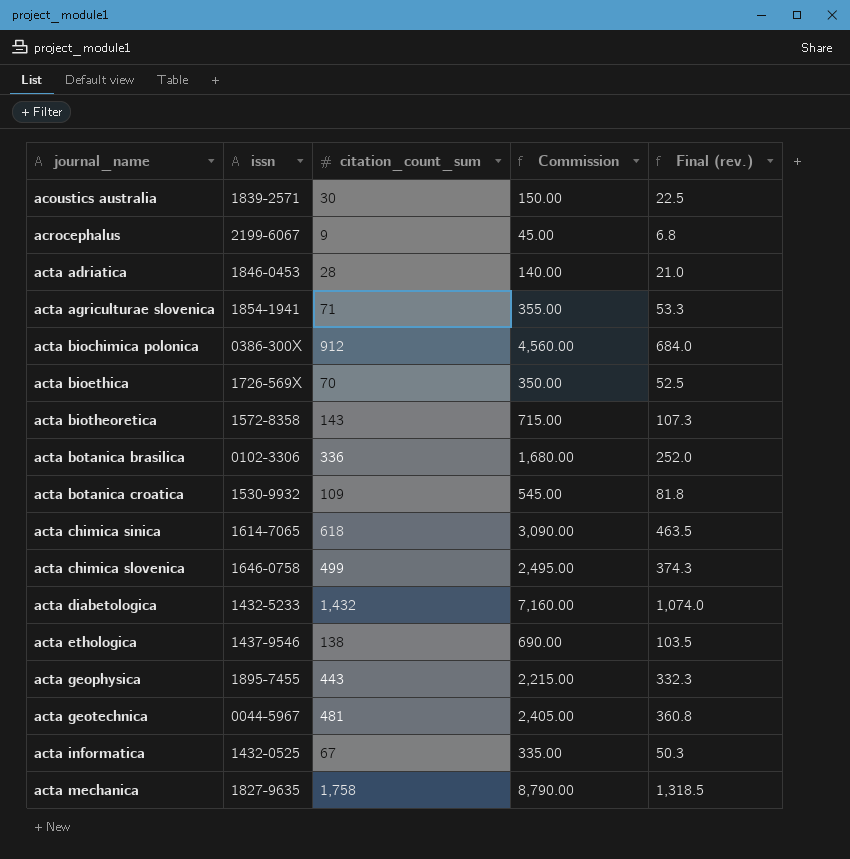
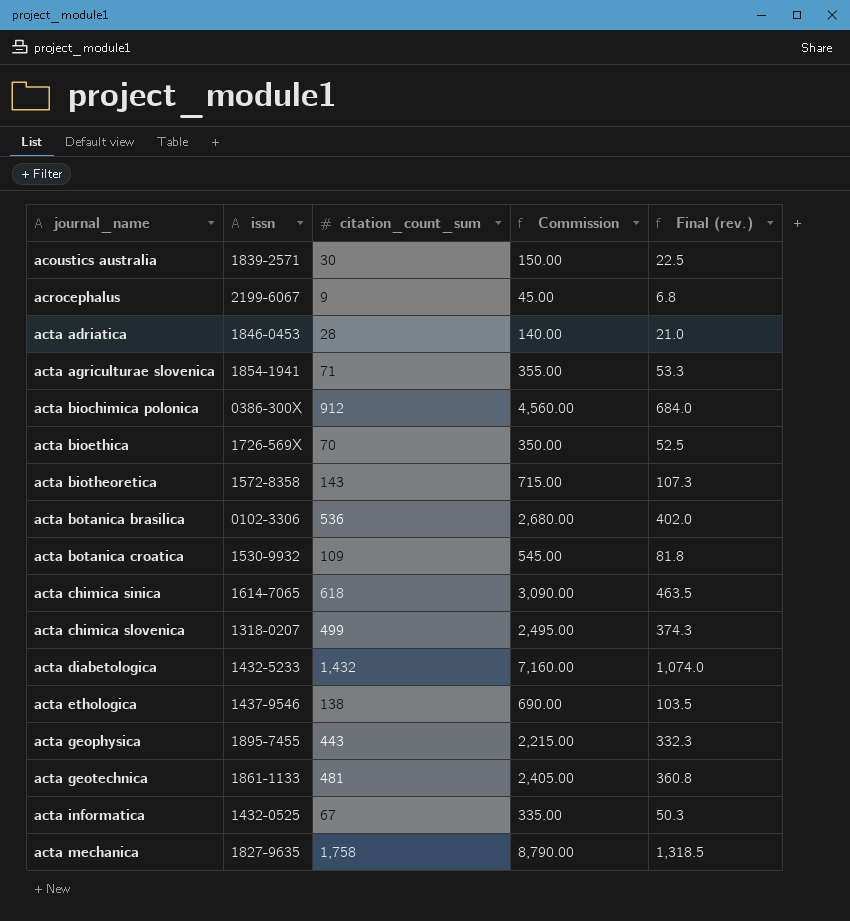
acta botanica brasilica | citation_count_sum: 336 -> 536
acta botanica brasilica | Commission: 1,680.00 -> 2,680.00
acta botanica brasilica | Final (rev.): 252.0 -> 402.0
acta chimica slovenica | issn: 1646-0758 -> 1318-0207
acta geotechnica | issn: 0044-5967 -> 1861-1133

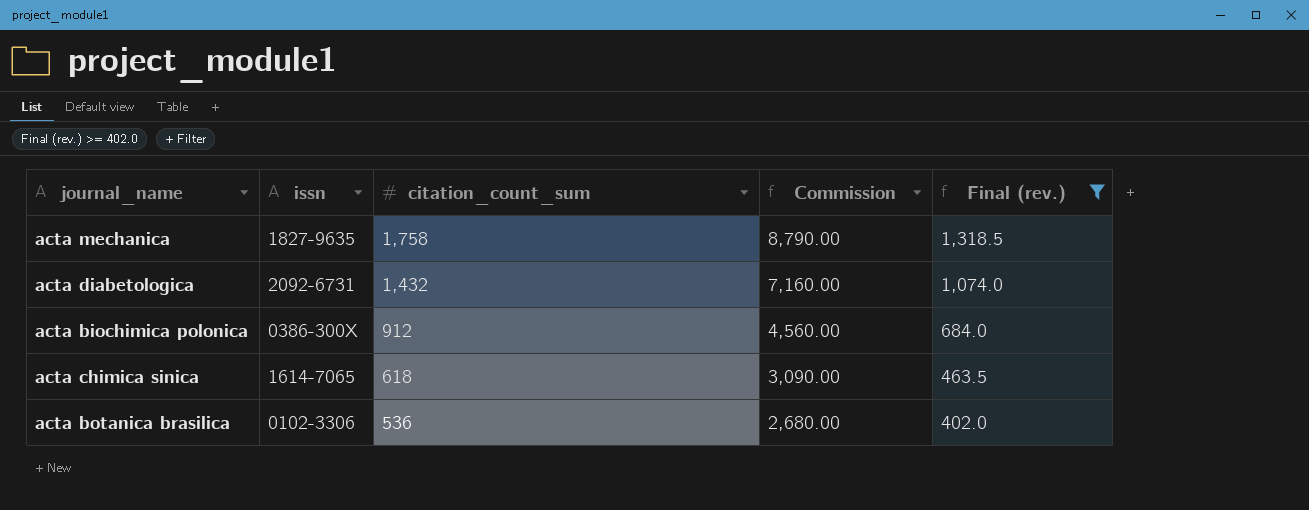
filter: none -> Final (rev.) >= 402.0
row order: journal_name ascending -> citation_count_sum descending
acta diabetologica | issn: 1432-5233 -> 2092-6731

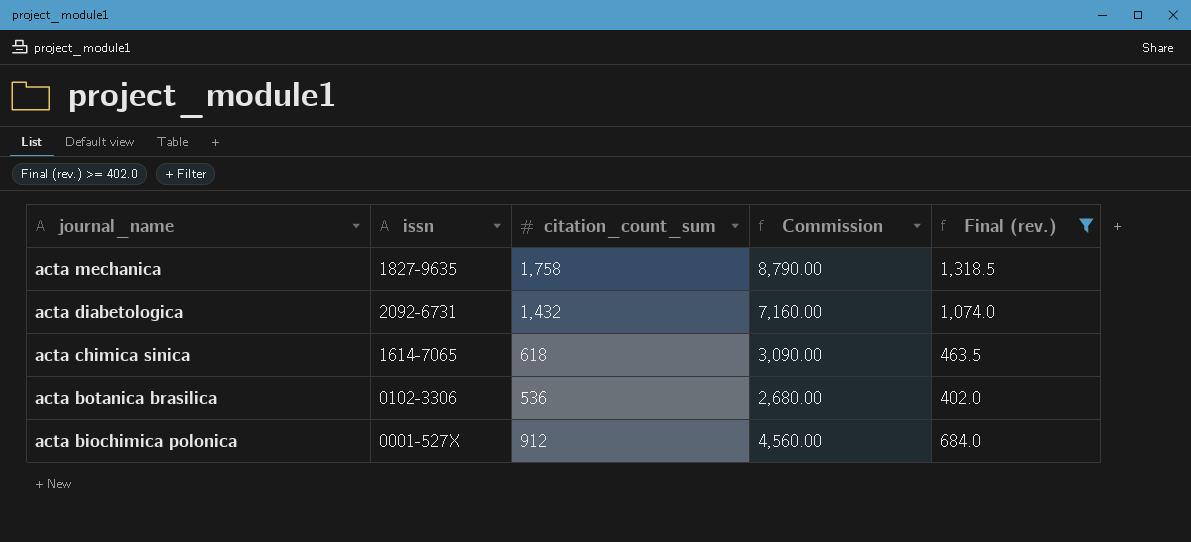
row order: citation_count_sum descending -> journal_name descending
acta biochimica polonica | issn: 0386-300X -> 0001-527X

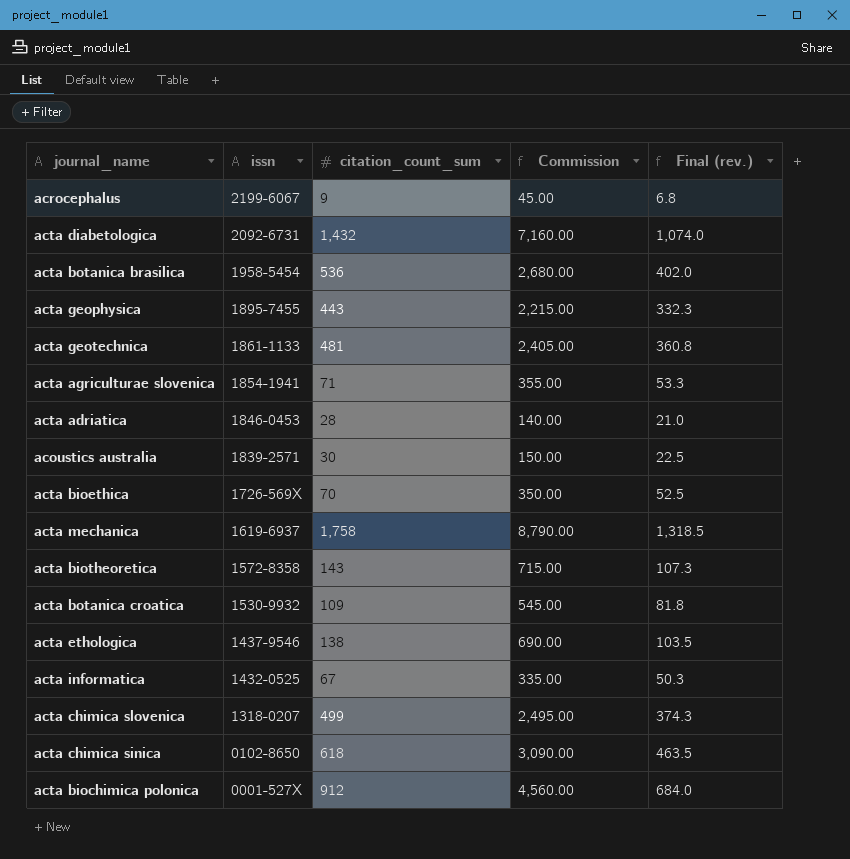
filter: Final (rev.) >= 402.0 -> none
row order: journal_name descending -> issn descending
acta botanica brasilica | issn: 0102-3306 -> 1958-5454
acta mechanica | issn: 1827-9635 -> 1619-6937
acta chimica sinica | issn: 1614-7065 -> 0102-8650

